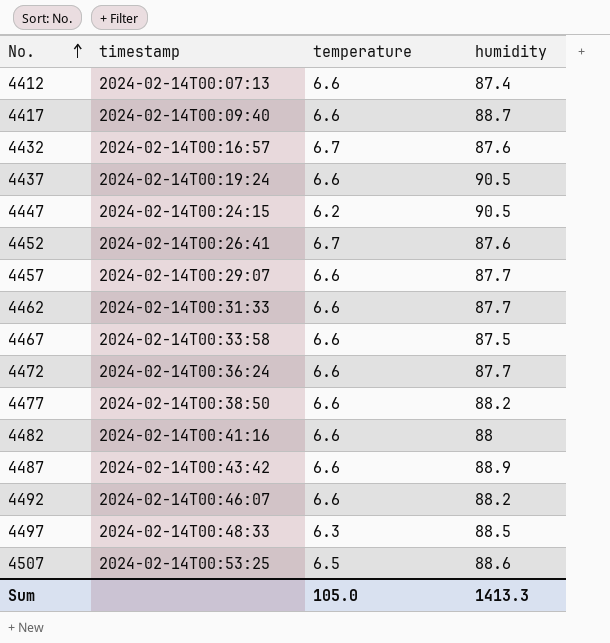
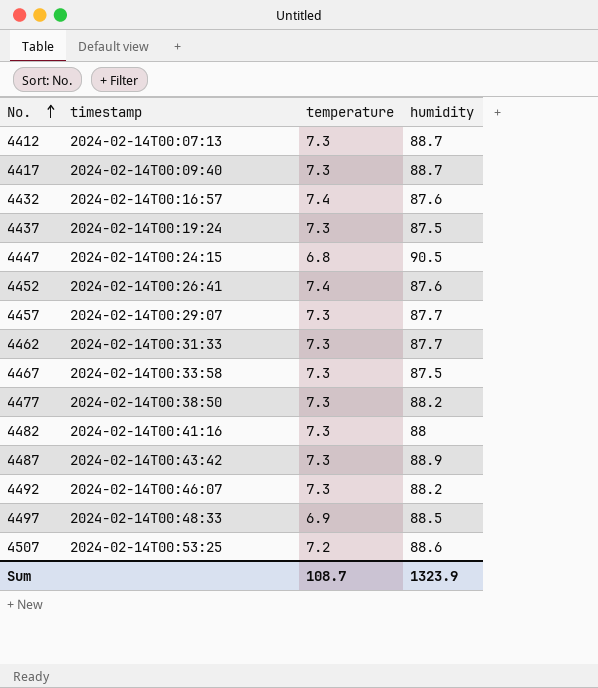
row 4472: 2024-02-14T00:36:24 | 6.6 | 87.7 -> none
4412 | temperature: 6.6 -> 7.3
4412 | humidity: 87.4 -> 88.7
4417 | temperature: 6.6 -> 7.3
4432 | temperature: 6.7 -> 7.4
4437 | temperature: 6.6 -> 7.3
4437 | humidity: 90.5 -> 87.5
4447 | temperature: 6.2 -> 6.8
4452 | temperature: 6.7 -> 7.4
4457 | temperature: 6.6 -> 7.3
4462 | temperature: 6.6 -> 7.3
4467 | temperature: 6.6 -> 7.3
4477 | temperature: 6.6 -> 7.3
4482 | temperature: 6.6 -> 7.3
4487 | temperature: 6.6 -> 7.3
4492 | temperature: 6.6 -> 7.3
4497 | temperature: 6.3 -> 6.9
4507 | temperature: 6.5 -> 7.2
Sum | temperature: 105.0 -> 108.7
Sum | humidity: 1413.3 -> 1323.9

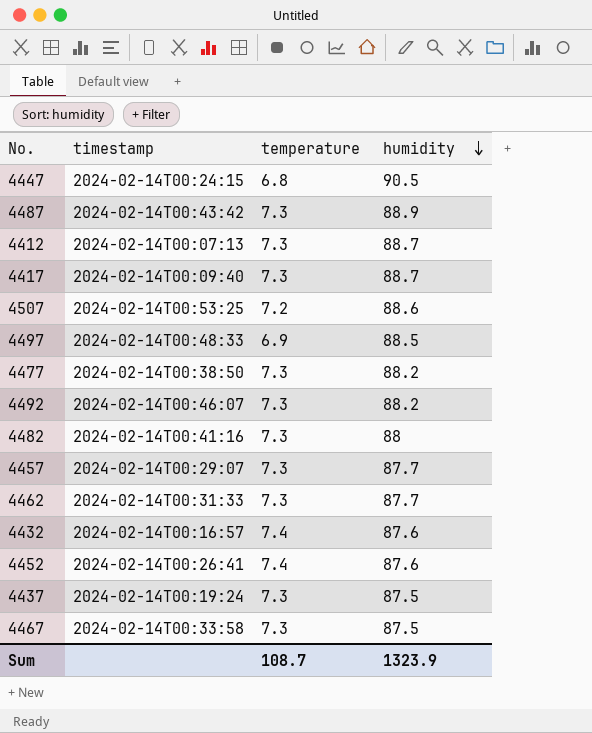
row order: No. ascending -> humidity descending

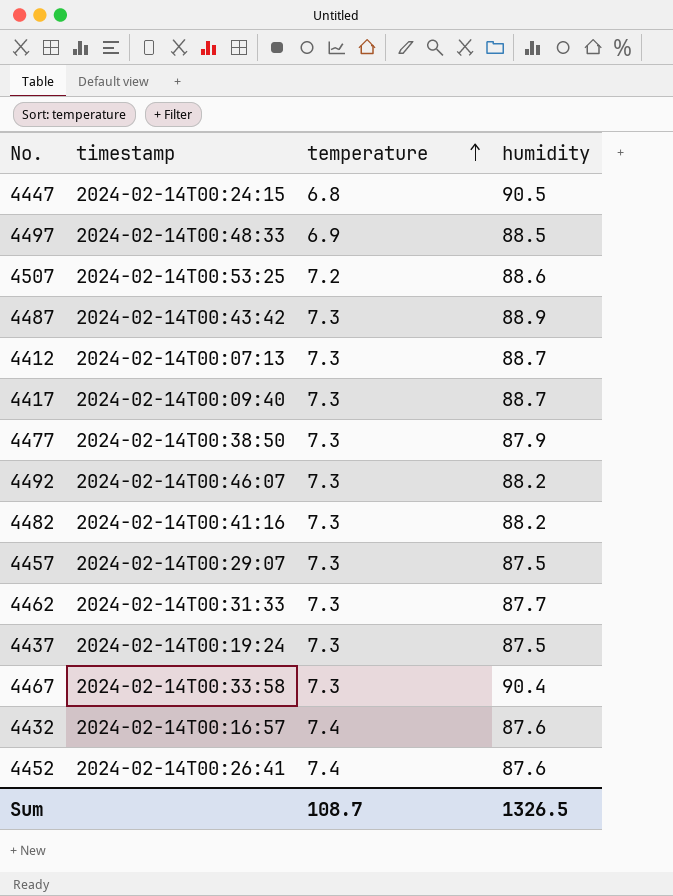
row order: humidity descending -> temperature ascending
4477 | humidity: 88.2 -> 87.9
4482 | humidity: 88 -> 88.2
4457 | humidity: 87.7 -> 87.5
4467 | humidity: 87.5 -> 90.4
Sum | humidity: 1323.9 -> 1326.5

